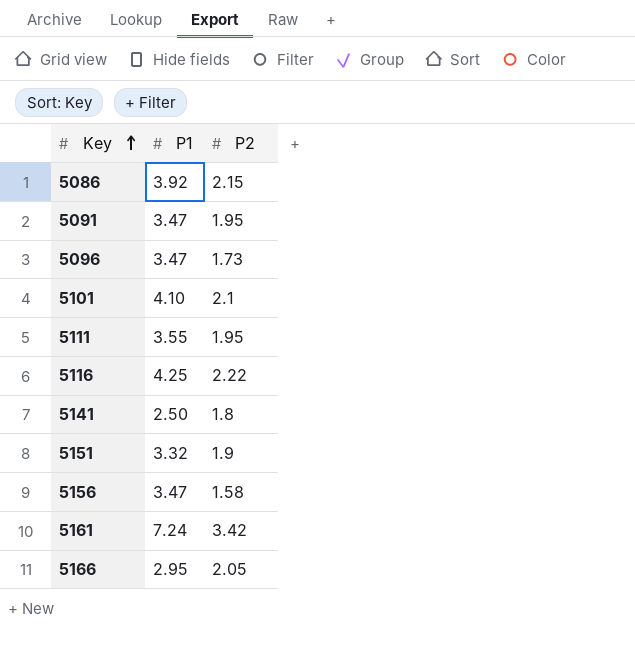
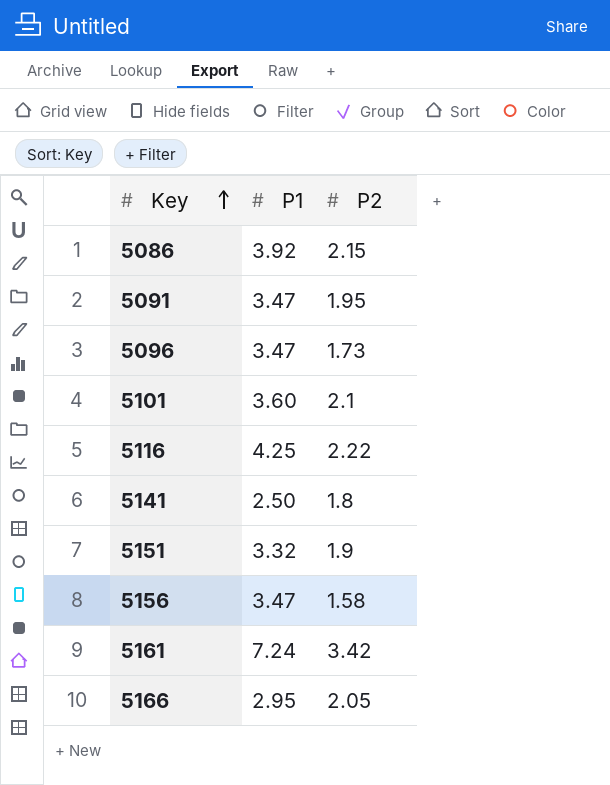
row 5111: 3.55 | 1.95 -> none
5101 | P1: 4.10 -> 3.60

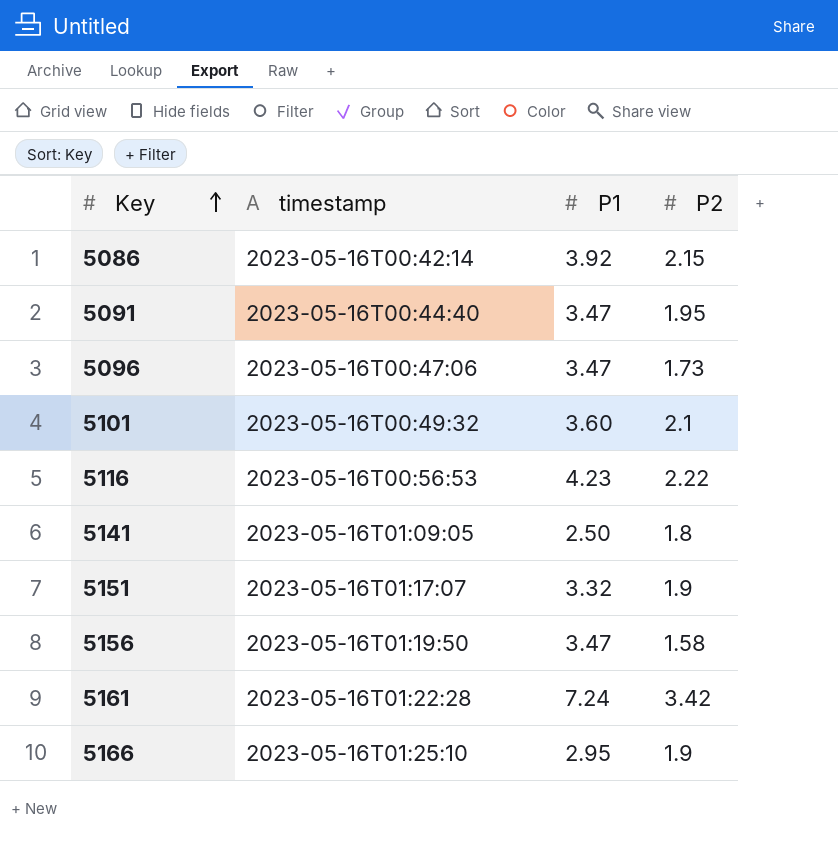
column timestamp | position: none -> 2
5116 | P1: 4.25 -> 4.23
5166 | P2: 2.05 -> 1.9

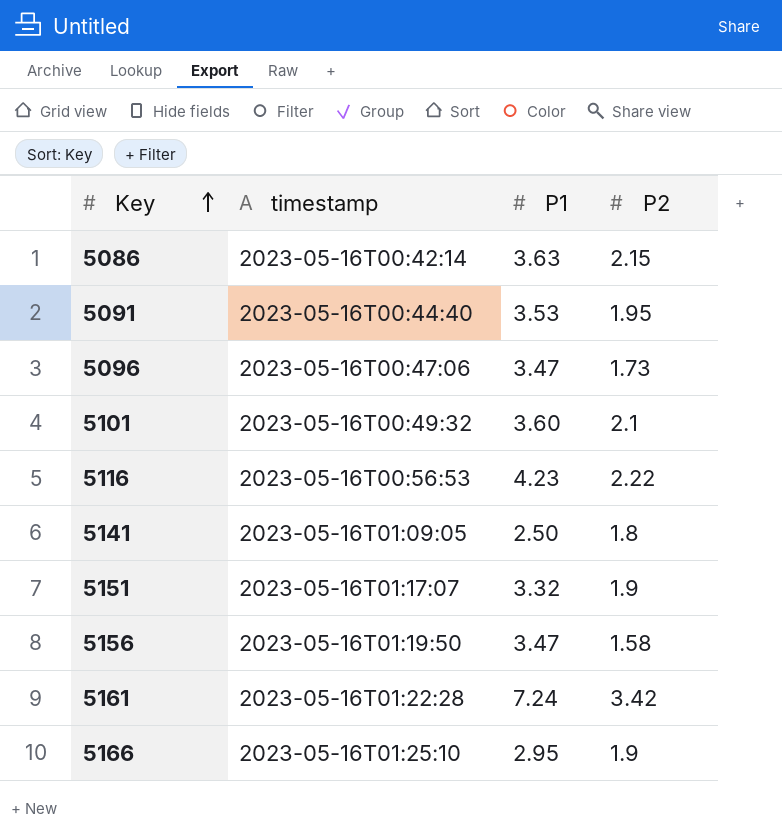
5086 | P1: 3.92 -> 3.63
5091 | P1: 3.47 -> 3.53

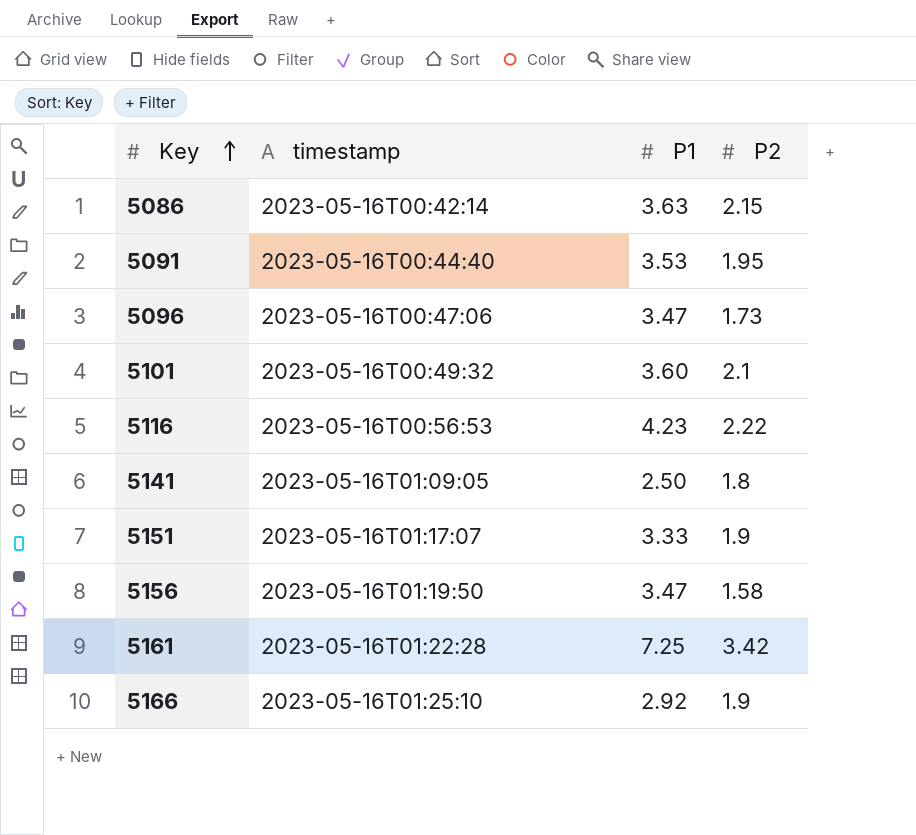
5151 | P1: 3.32 -> 3.33
5161 | P1: 7.24 -> 7.25
5166 | P1: 2.95 -> 2.92

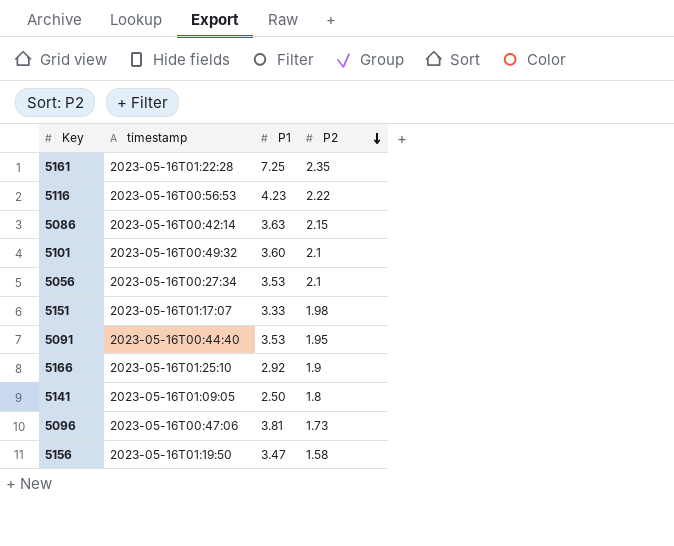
row order: Key ascending -> P2 descending
5161 | P2: 3.42 -> 2.35
row 5056: none -> 2023-05-16T00:27:34 | 3.53 | 2.1
5151 | P2: 1.9 -> 1.98
5096 | P1: 3.47 -> 3.81

